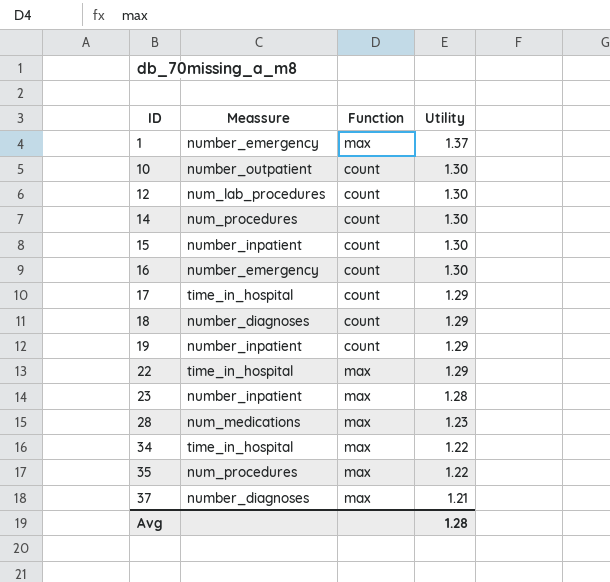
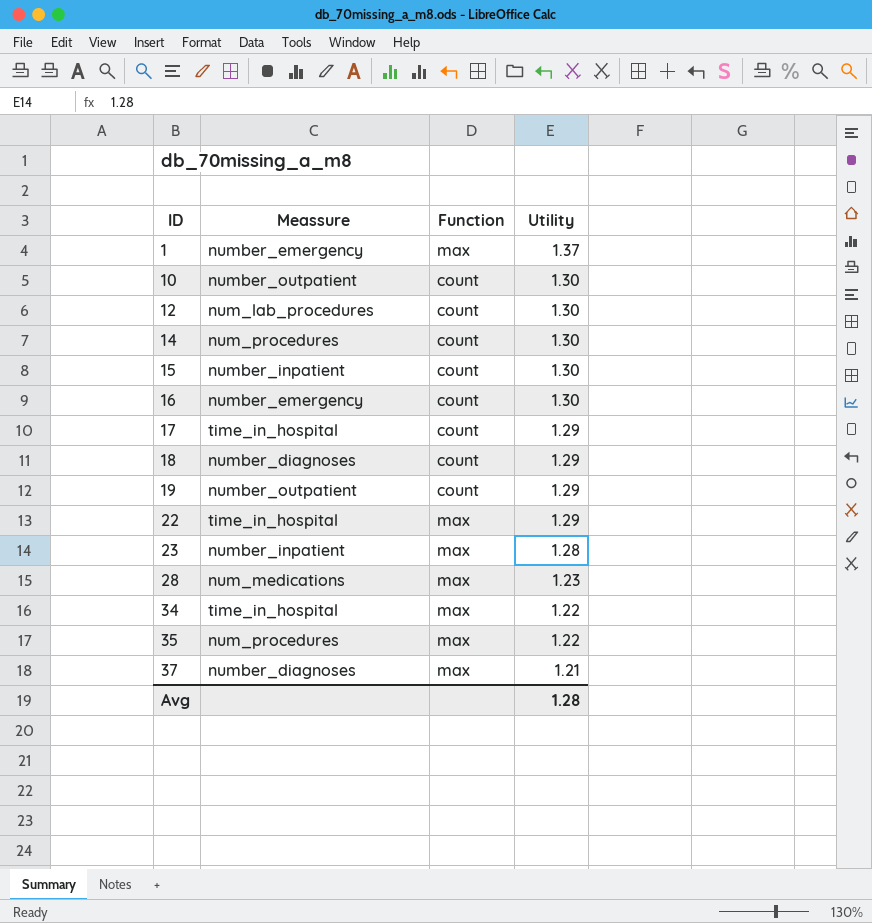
19 | Meassure: number_inpatient -> number_outpatient

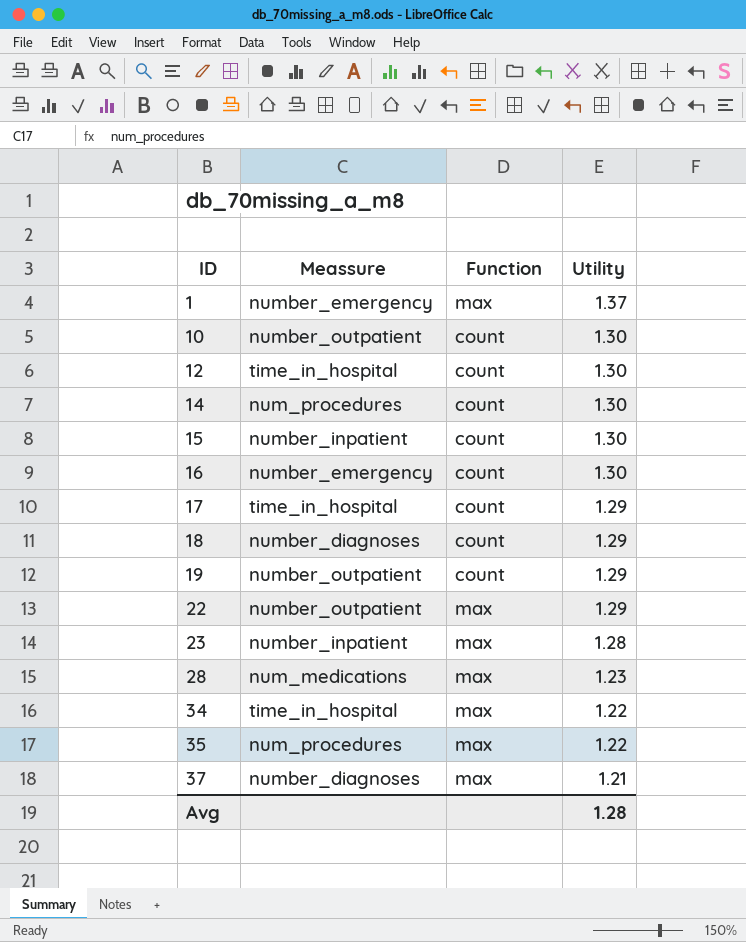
12 | Meassure: num_lab_procedures -> time_in_hospital
22 | Meassure: time_in_hospital -> number_outpatient

